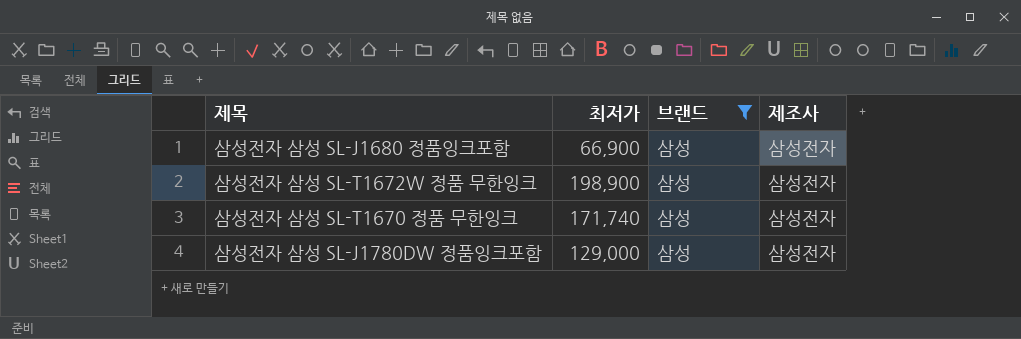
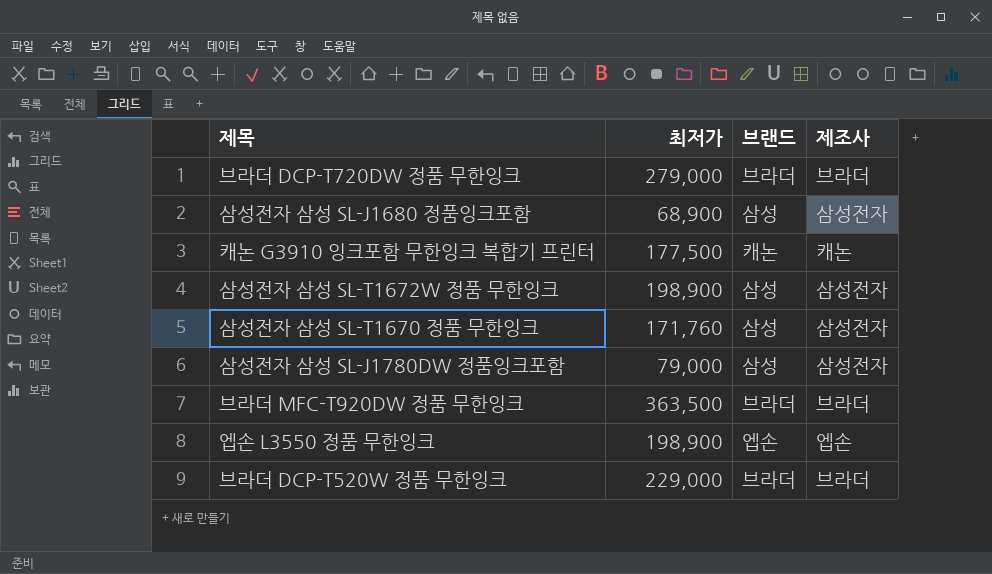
filter: 브랜드 = 삼성 -> none
삼성전자 삼성 SL-J1680 정품잉크포함 | 최저가: 66,900 -> 68,900
삼성전자 삼성 SL-T1670 정품 무한잉크 | 최저가: 171,740 -> 171,760
삼성전자 삼성 SL-J1780DW 정품잉크포함 | 최저가: 129,000 -> 79,000

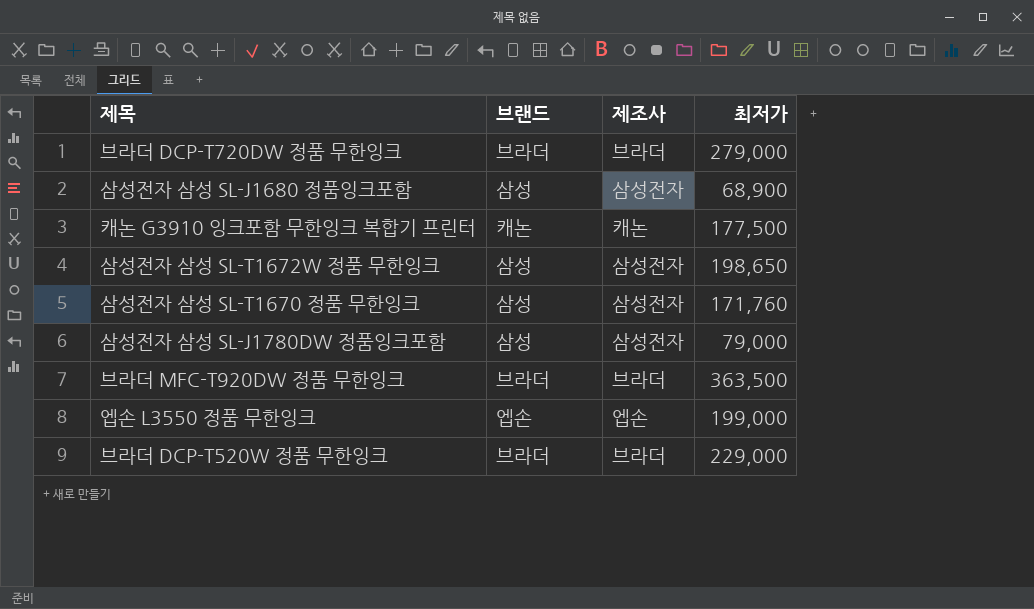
column 최저가 | position: 2 -> 4
삼성전자 삼성 SL-T1672W 정품 무한잉크 | 최저가: 198,900 -> 198,650
엡손 L3550 정품 무한잉크 | 최저가: 198,900 -> 199,000

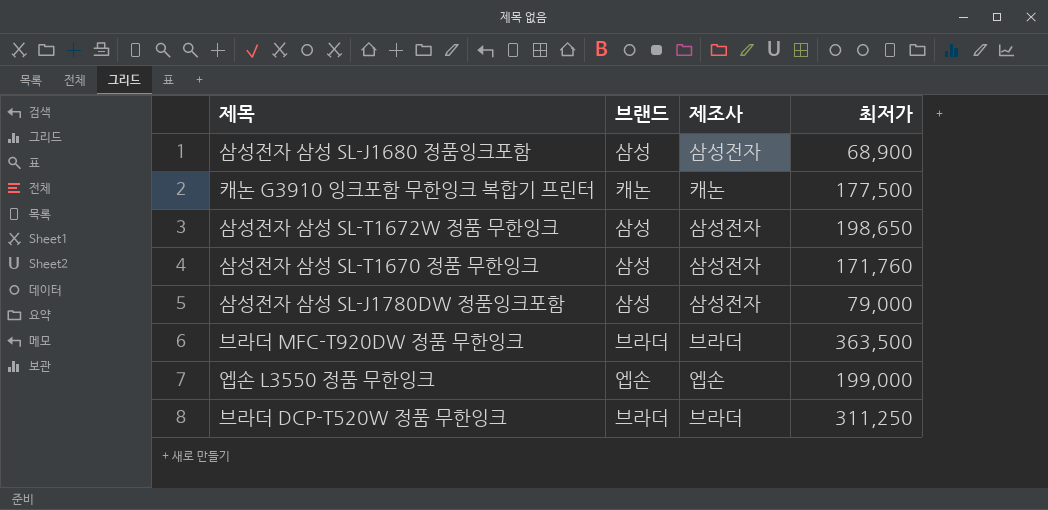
row 브라더 DCP-T720DW 정품 무한잉크: 브라더 | 브라더 | 279,000 -> none
브라더 DCP-T520W 정품 무한잉크 | 최저가: 229,000 -> 311,250

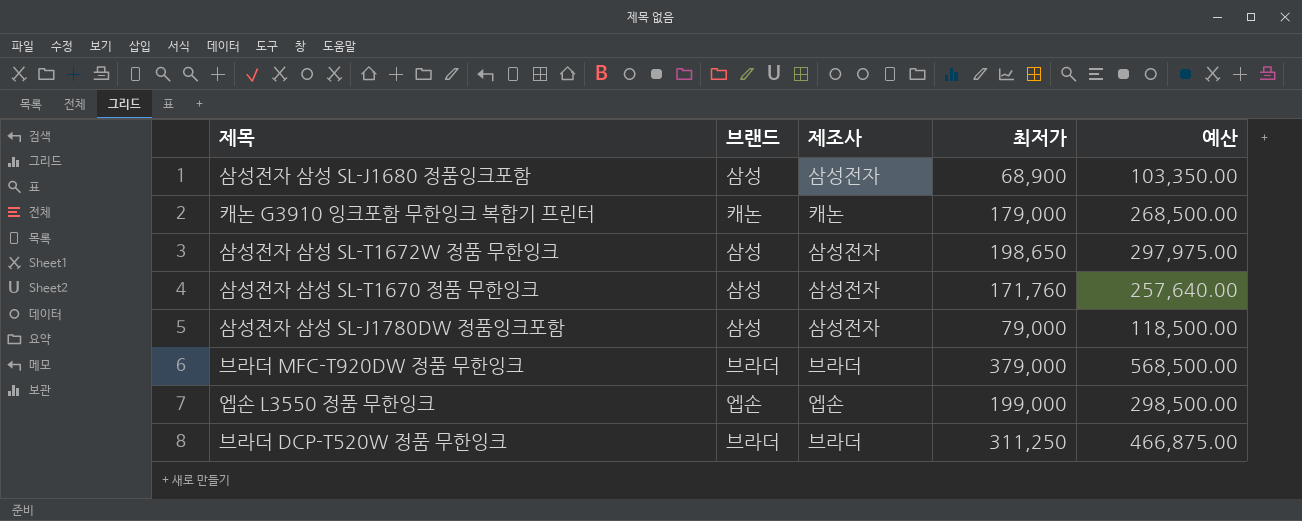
column 예산 | formula: none -> [최저가] * 1.5
캐논 G3910 잉크포함 무한잉크 복합기 프린터 | 최저가: 177,500 -> 179,000
브라더 MFC-T920DW 정품 무한잉크 | 최저가: 363,500 -> 379,000

